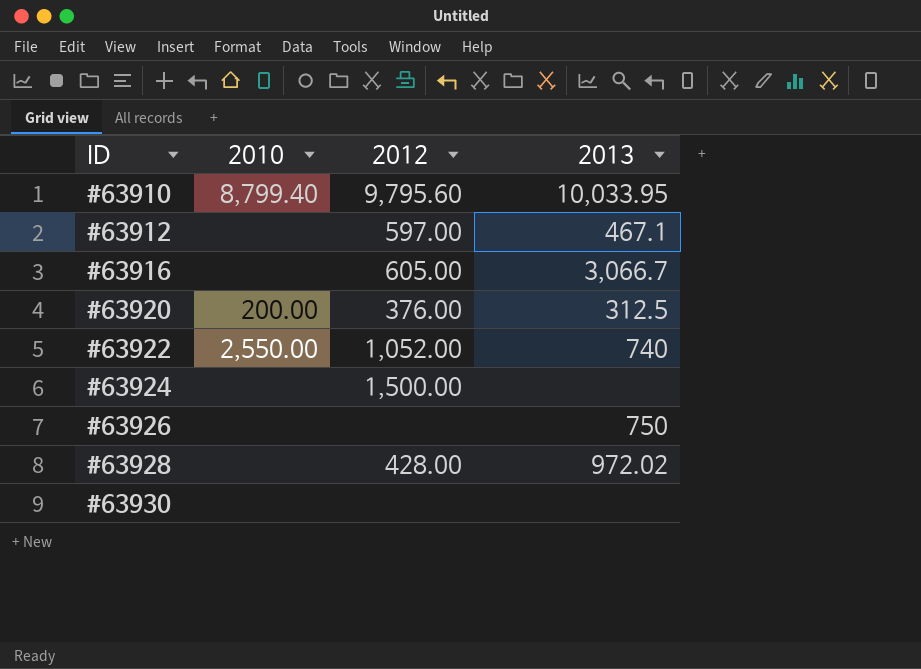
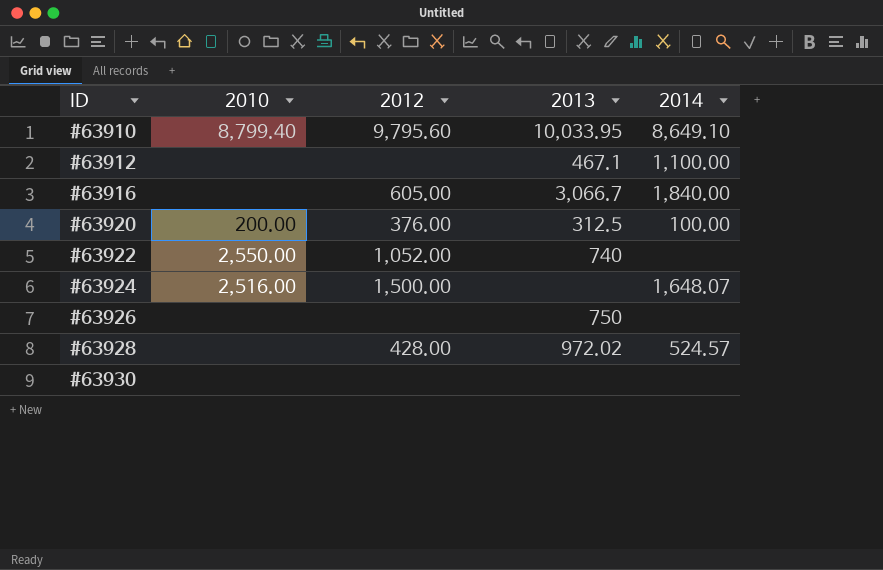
column 2014 | position: none -> 5
#63912 | 2012: 597.00 -> none
#63924 | 2010: none -> 2,516.00

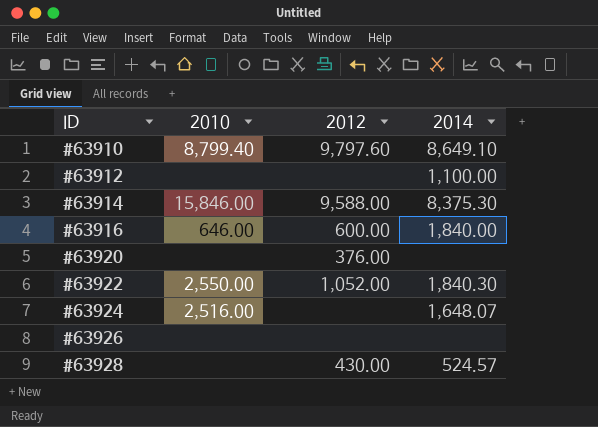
column 2013 | position: 4 -> none
row #63930: none | none | none | none -> none
#63910 | 2012: 9,795.60 -> 9,797.60
row #63914: none -> 15,846.00 | 9,588.00 | 8,375.30
#63916 | 2010: none -> 646.00
#63916 | 2012: 605.00 -> 600.00
#63920 | 2010: 200.00 -> none
#63920 | 2014: 100.00 -> none
#63922 | 2014: none -> 1,840.30
#63924 | 2012: 1,500.00 -> none
#63928 | 2012: 428.00 -> 430.00

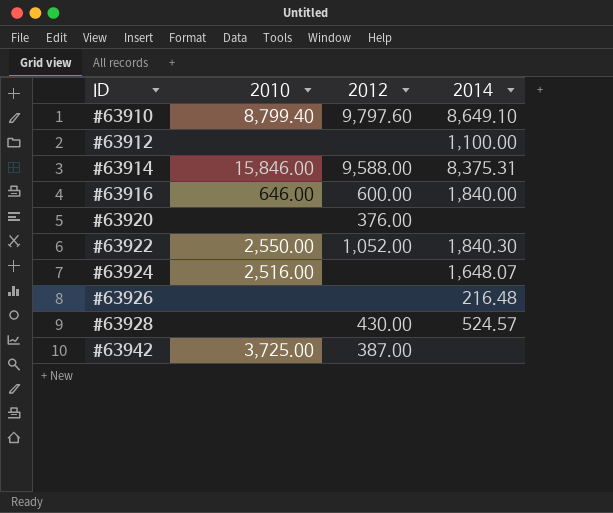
#63914 | 2014: 8,375.30 -> 8,375.31
#63926 | 2014: none -> 216.48
row #63942: none -> 3,725.00 | 387.00 | none

